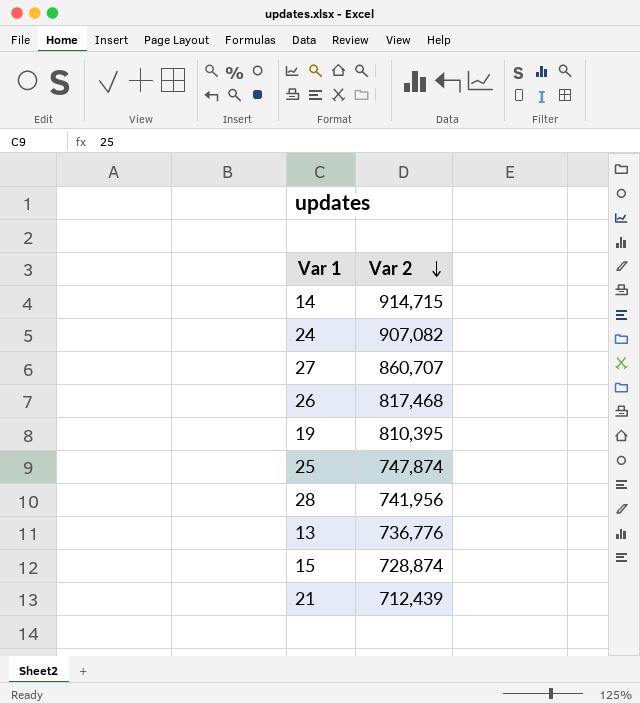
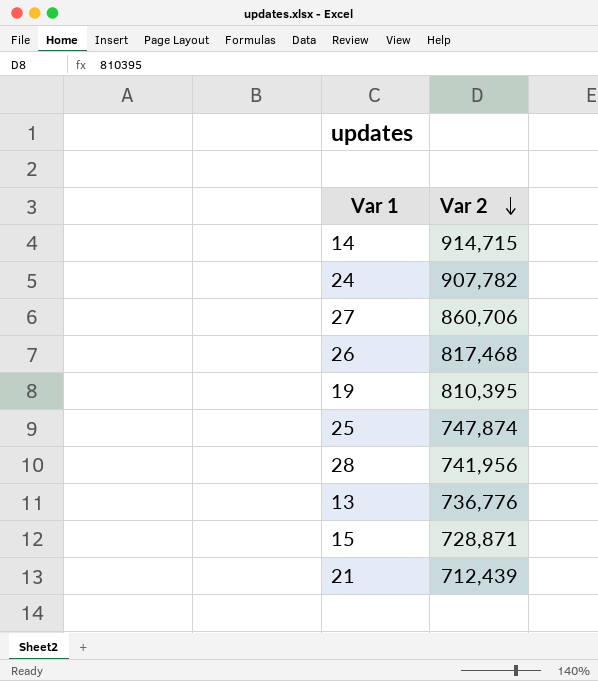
24 | Var 2: 907,082 -> 907,782
27 | Var 2: 860,707 -> 860,706
15 | Var 2: 728,874 -> 728,871

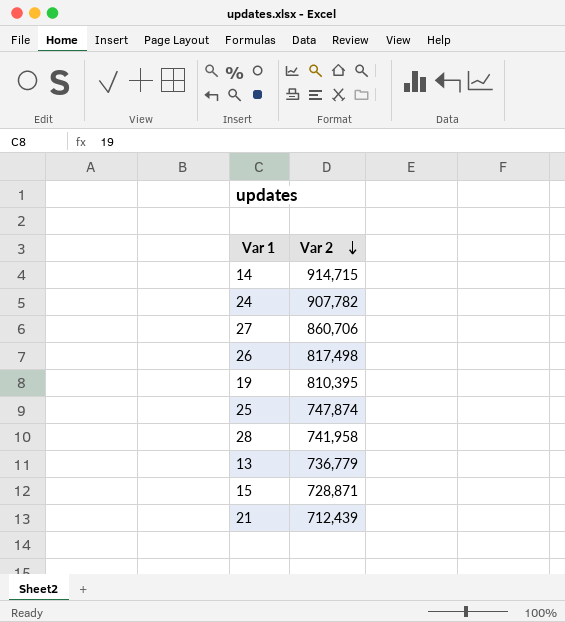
26 | Var 2: 817,468 -> 817,498
28 | Var 2: 741,956 -> 741,958
13 | Var 2: 736,776 -> 736,779

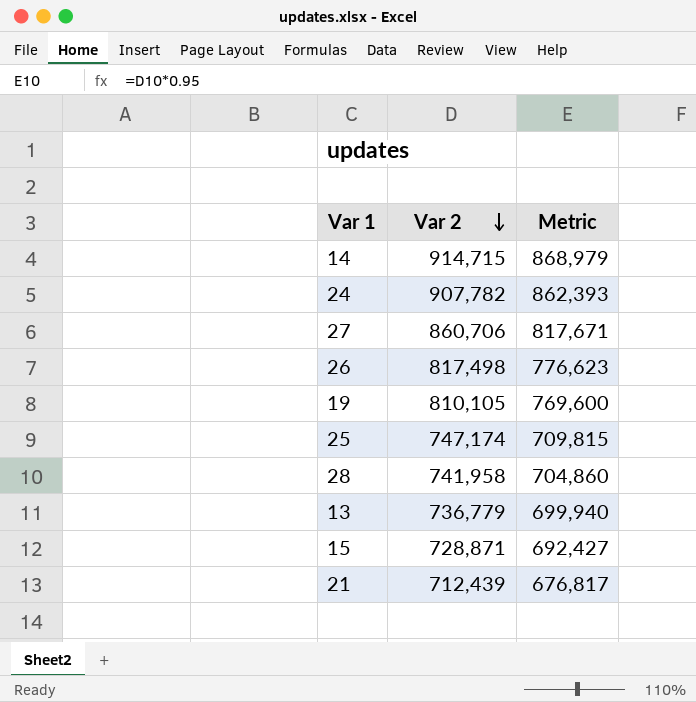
column Metric | formula: none -> [Var 2] * 0.95
19 | Var 2: 810,395 -> 810,105
25 | Var 2: 747,874 -> 747,174

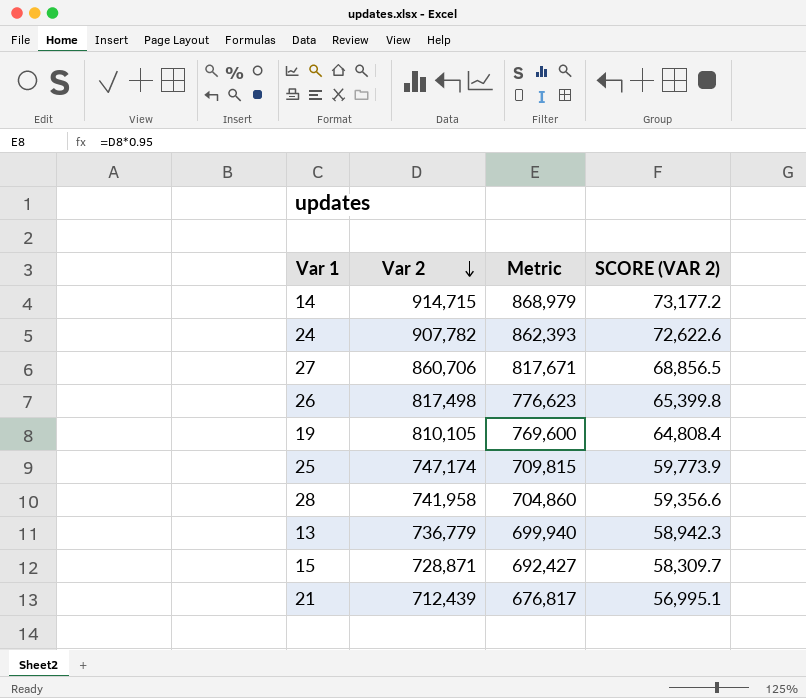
column SCORE (VAR 2) | formula: none -> [Var 2] * 0.08

